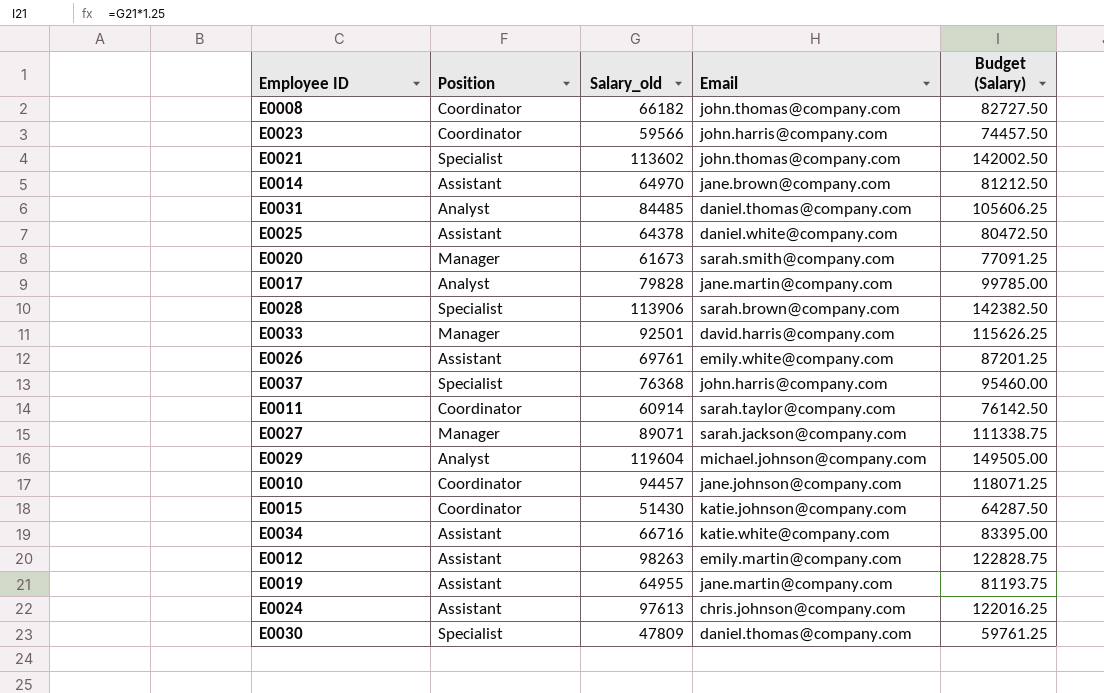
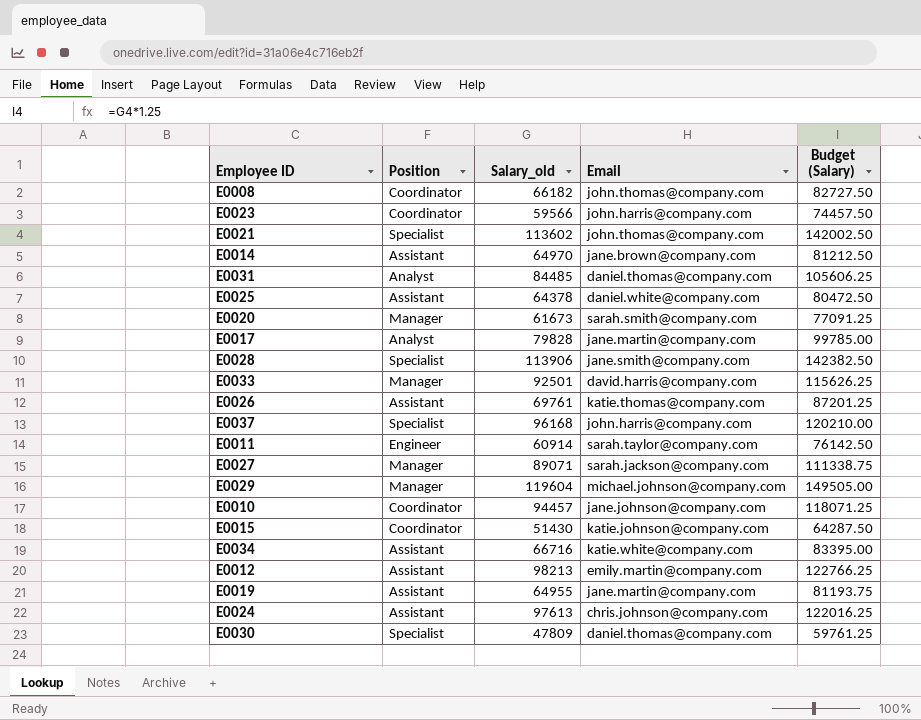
E0028 | Email: sarah.brown@company.com -> jane.smith@company.com
E0026 | Email: emily.white@company.com -> katie.thomas@company.com
E0037 | Salary_old: 76368 -> 96168
E0037 | Budget (Salary): 95460.00 -> 120210.00
E0011 | Position: Coordinator -> Engineer
E0029 | Position: Analyst -> Manager
E0012 | Salary_old: 98263 -> 98213
E0012 | Budget (Salary): 122828.75 -> 122766.25

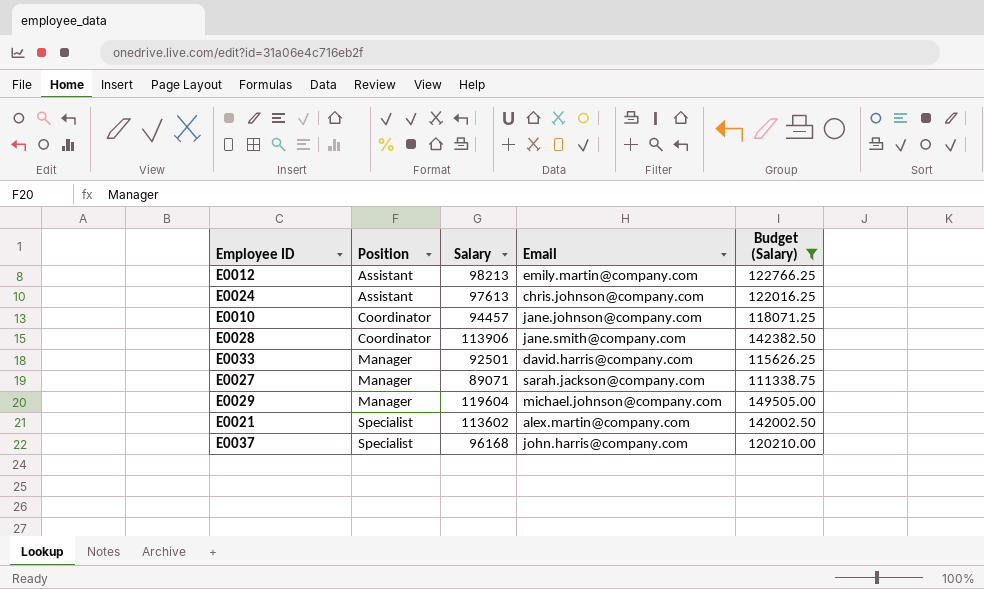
filter: none -> Budget (Salary) >= 111338.75
row order: none -> Position ascending
column name: Salary_old -> Salary
E0028 | Position: Specialist -> Coordinator
E0021 | Email: john.thomas@company.com -> alex.martin@company.com

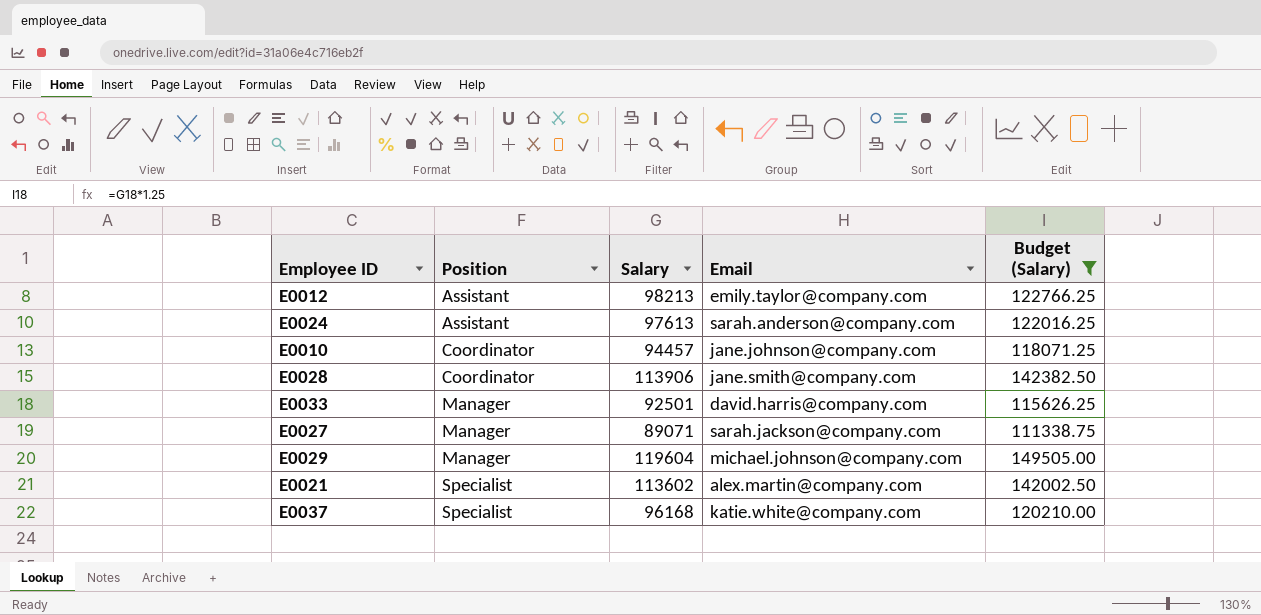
E0012 | Email: emily.martin@company.com -> emily.taylor@company.com
E0024 | Email: chris.johnson@company.com -> sarah.anderson@company.com
E0037 | Email: john.harris@company.com -> katie.white@company.com

